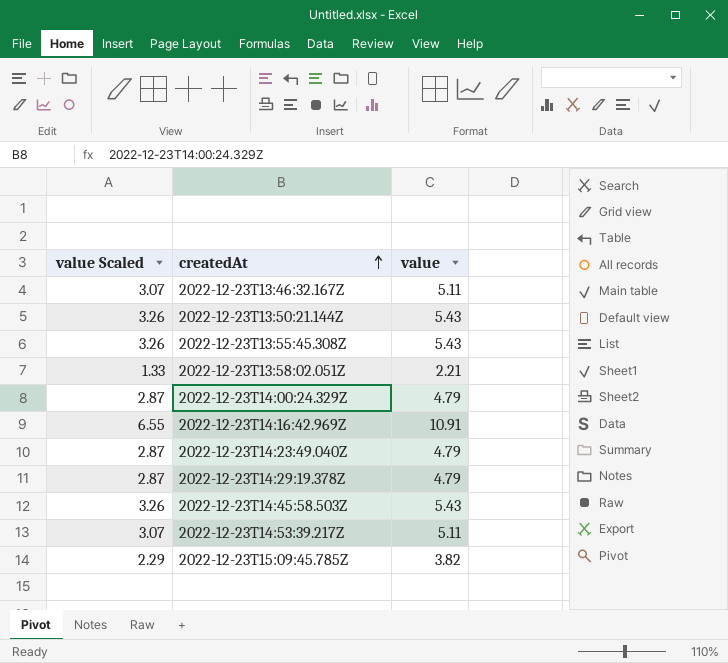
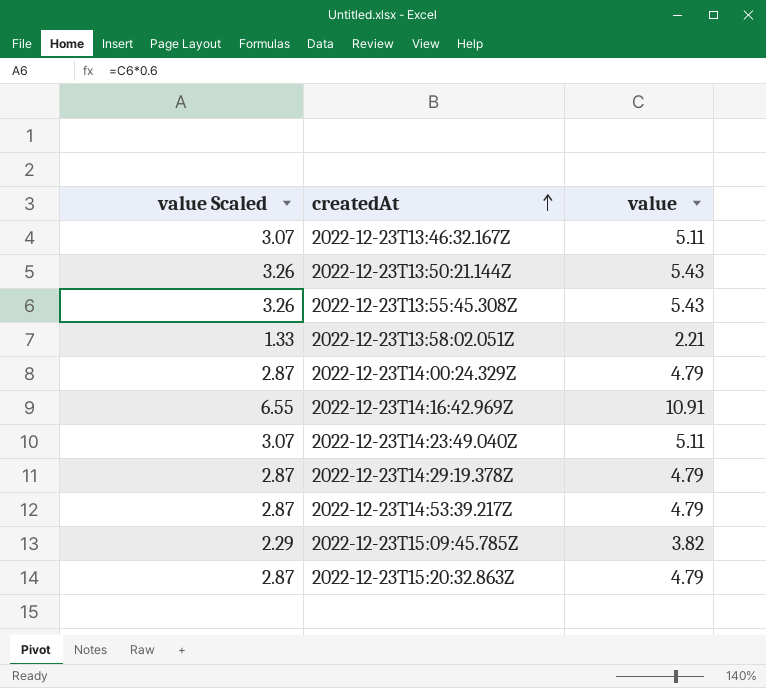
row 2022-12-23T14:45:58.503Z: 3.26 | 5.43 -> none
2022-12-23T14:23:49.040Z | value Scaled: 2.87 -> 3.07
2022-12-23T14:23:49.040Z | value: 4.79 -> 5.11
2022-12-23T14:53:39.217Z | value Scaled: 3.07 -> 2.87
2022-12-23T14:53:39.217Z | value: 5.11 -> 4.79
row 2022-12-23T15:20:32.863Z: none -> 2.87 | 4.79

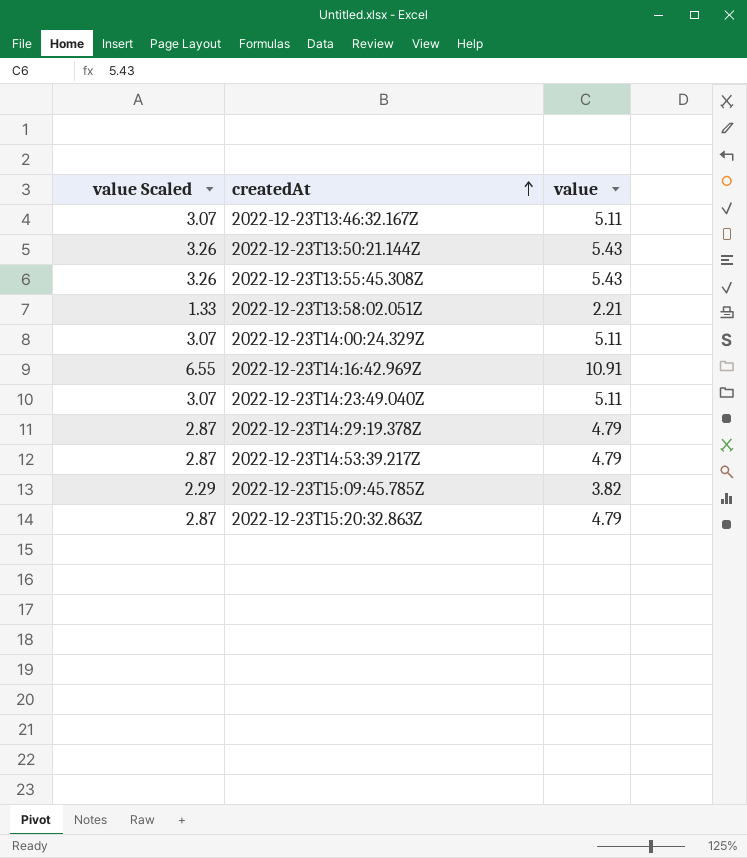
2022-12-23T14:00:24.329Z | value Scaled: 2.87 -> 3.07
2022-12-23T14:00:24.329Z | value: 4.79 -> 5.11

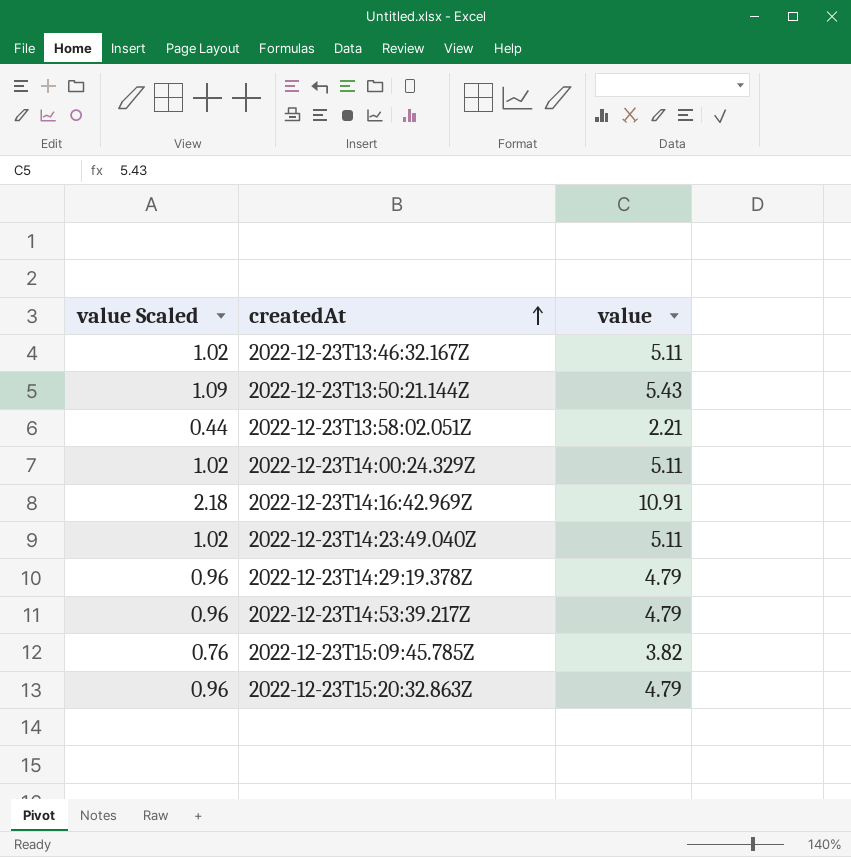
column value Scaled | formula: [value] * 0.6 -> [value] * 0.2
row 2022-12-23T13:55:45.308Z: 3.26 | 5.43 -> none

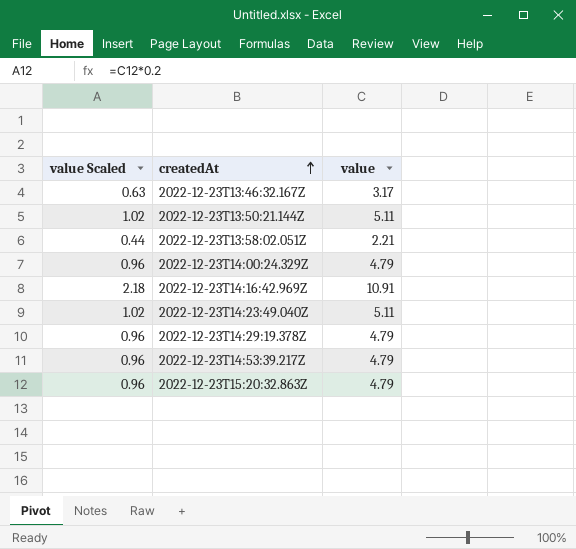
row 2022-12-23T15:09:45.785Z: 0.76 | 3.82 -> none
2022-12-23T13:46:32.167Z | value Scaled: 1.02 -> 0.63
2022-12-23T13:46:32.167Z | value: 5.11 -> 3.17
2022-12-23T13:50:21.144Z | value Scaled: 1.09 -> 1.02
2022-12-23T13:50:21.144Z | value: 5.43 -> 5.11
2022-12-23T14:00:24.329Z | value Scaled: 1.02 -> 0.96
2022-12-23T14:00:24.329Z | value: 5.11 -> 4.79

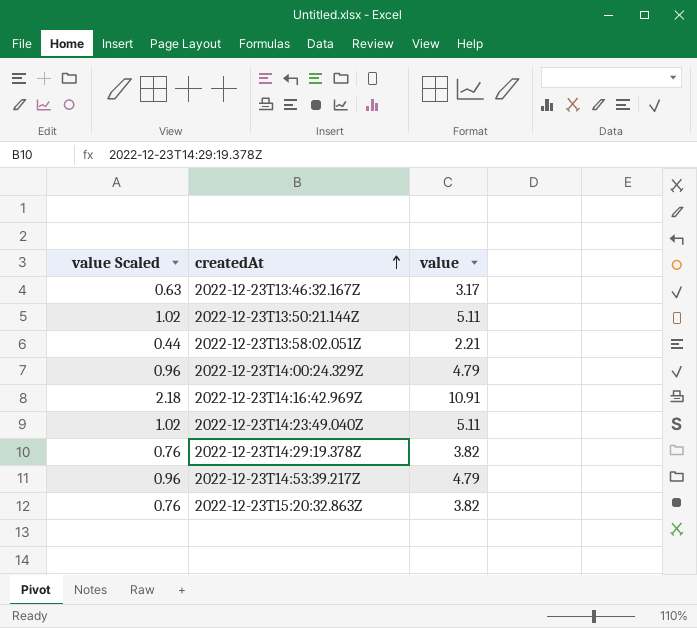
2022-12-23T14:29:19.378Z | value Scaled: 0.96 -> 0.76
2022-12-23T14:29:19.378Z | value: 4.79 -> 3.82
2022-12-23T15:20:32.863Z | value Scaled: 0.96 -> 0.76
2022-12-23T15:20:32.863Z | value: 4.79 -> 3.82

